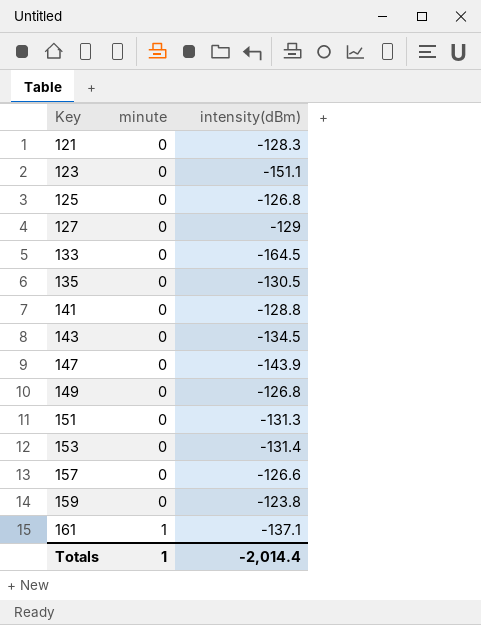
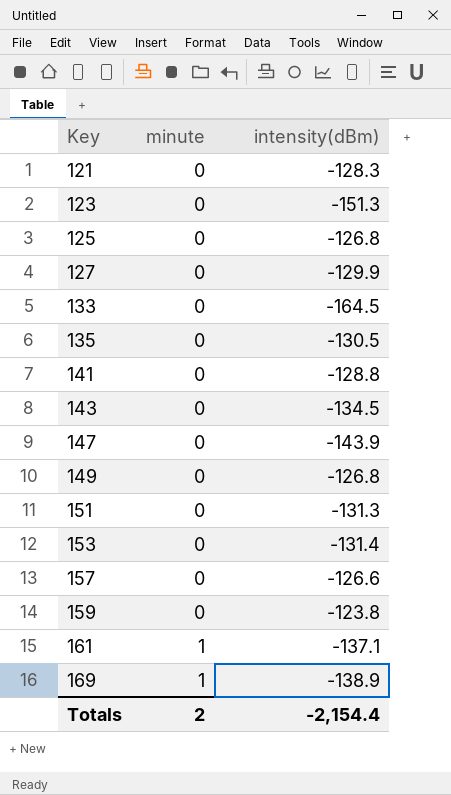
123 | intensity(dBm): -151.1 -> -151.3
127 | intensity(dBm): -129 -> -129.9
row 169: none -> 1 | -138.9
Totals | minute: 1 -> 2
Totals | intensity(dBm): -2,014.4 -> -2,154.4

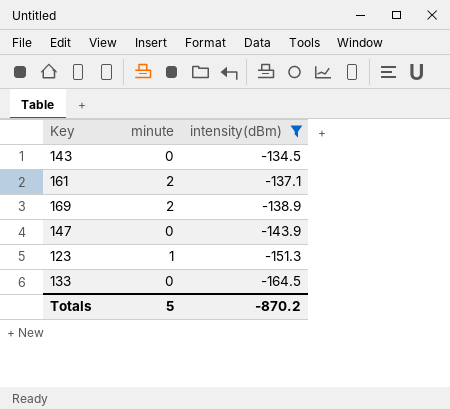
filter: none -> intensity(dBm) <= -134.5
row order: Key ascending -> intensity(dBm) descending
161 | minute: 1 -> 2
169 | minute: 1 -> 2
123 | minute: 0 -> 1
Totals | minute: 2 -> 5
Totals | intensity(dBm): -2,154.4 -> -870.2

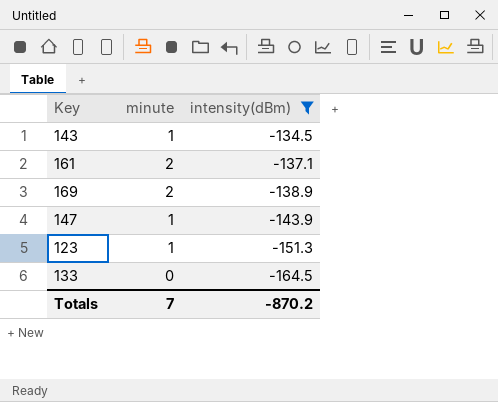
143 | minute: 0 -> 1
147 | minute: 0 -> 1
Totals | minute: 5 -> 7

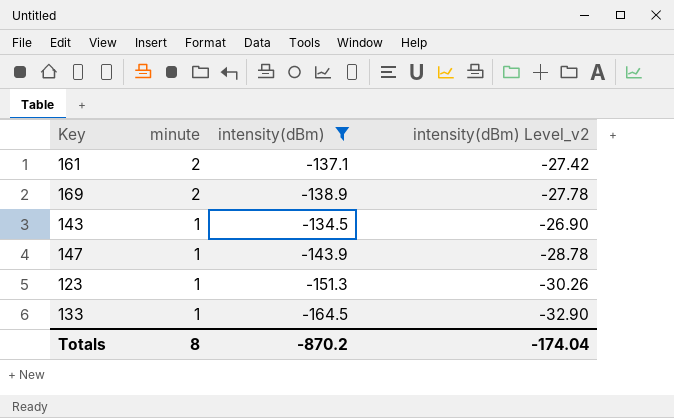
row order: intensity(dBm) descending -> minute descending
column intensity(dBm) Level_v2 | formula: none -> [intensity(dBm)] * 0.2
133 | minute: 0 -> 1
Totals | minute: 7 -> 8

